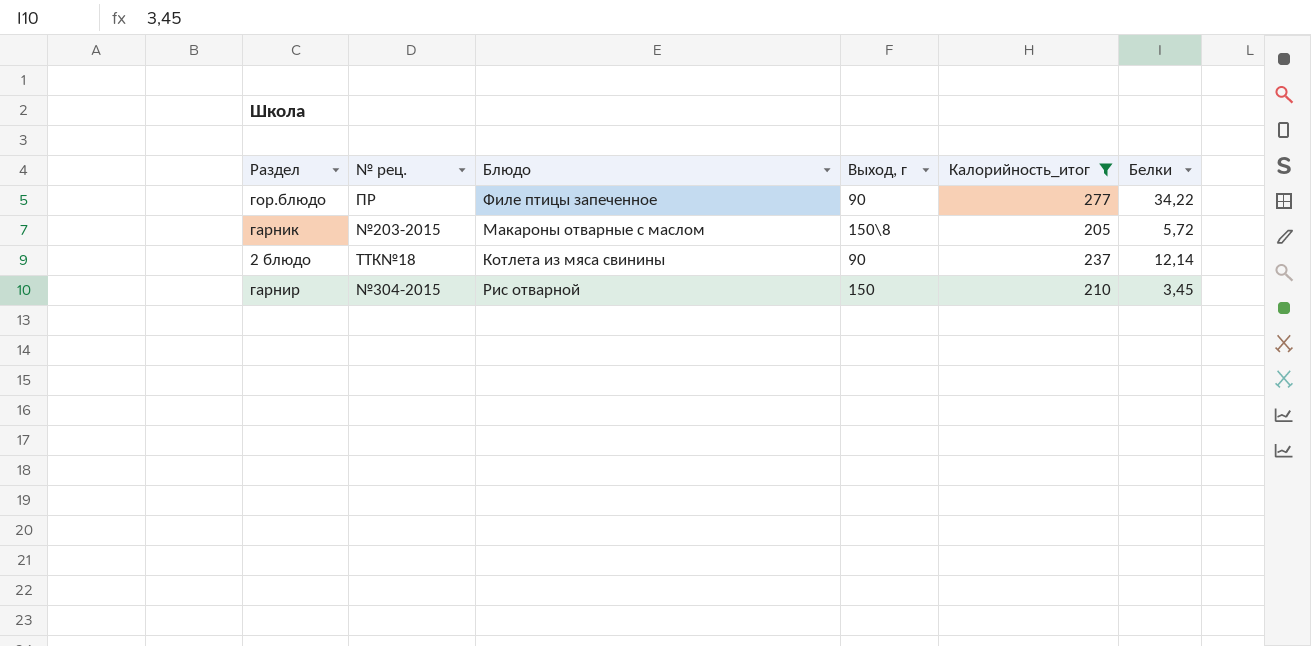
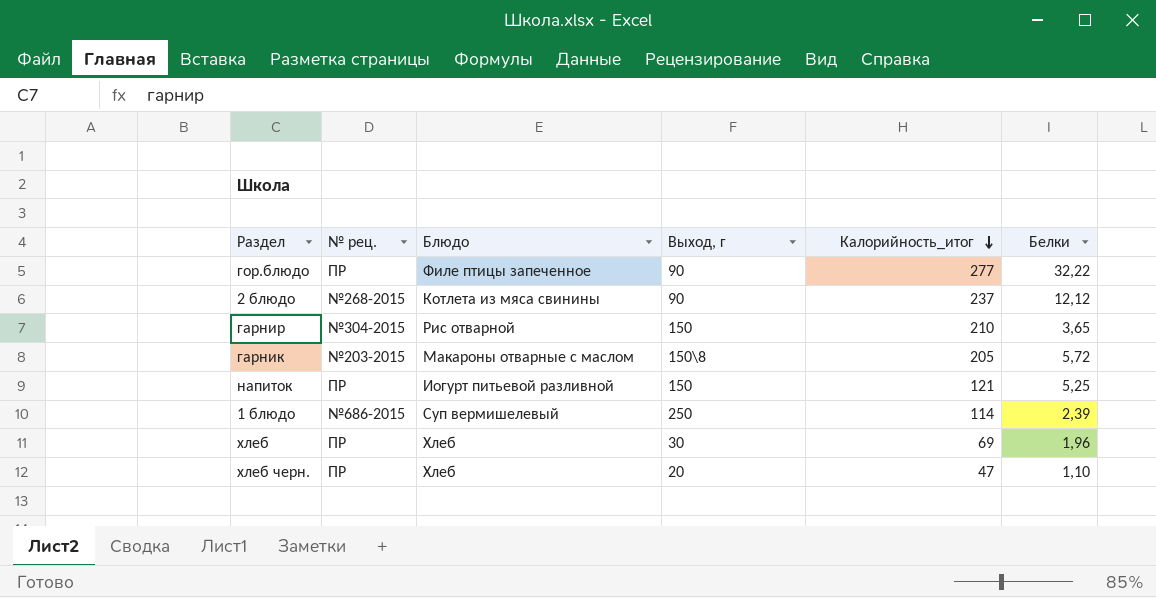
filter: Калорийность_итог >= 205 -> none
row order: none -> Калорийность_итог descending
гор.блюдо | Белки: 34,22 -> 32,22
2 блюдо | № рец.: ТТК№18 -> №268-2015
2 блюдо | Белки: 12,14 -> 12,12
гарнир | Белки: 3,45 -> 3,65

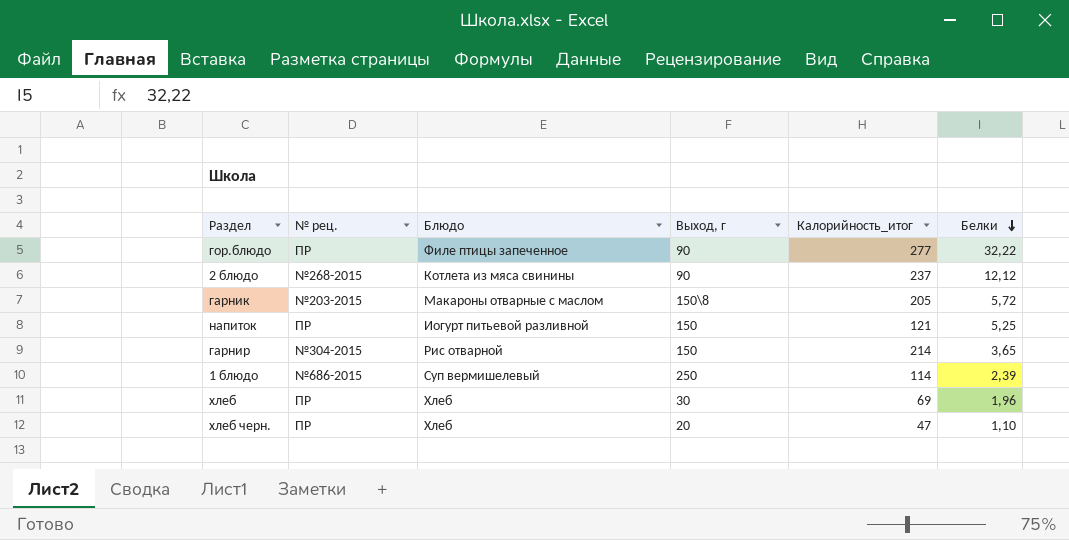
row order: Калорийность_итог descending -> Белки descending
гарнир | Калорийность_итог: 210 -> 214

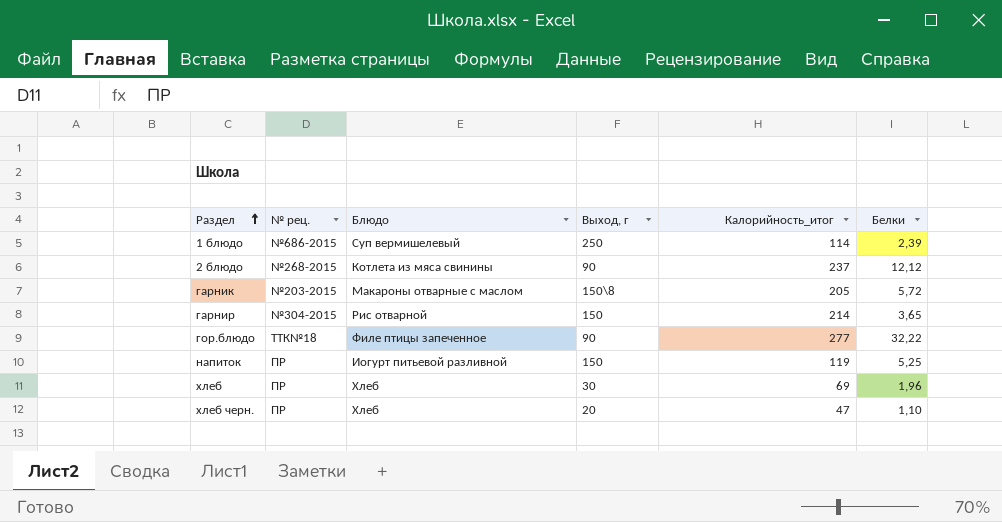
row order: Белки descending -> Раздел ascending
гор.блюдо | № рец.: ПР -> ТТК№18
напиток | Калорийность_итог: 121 -> 119

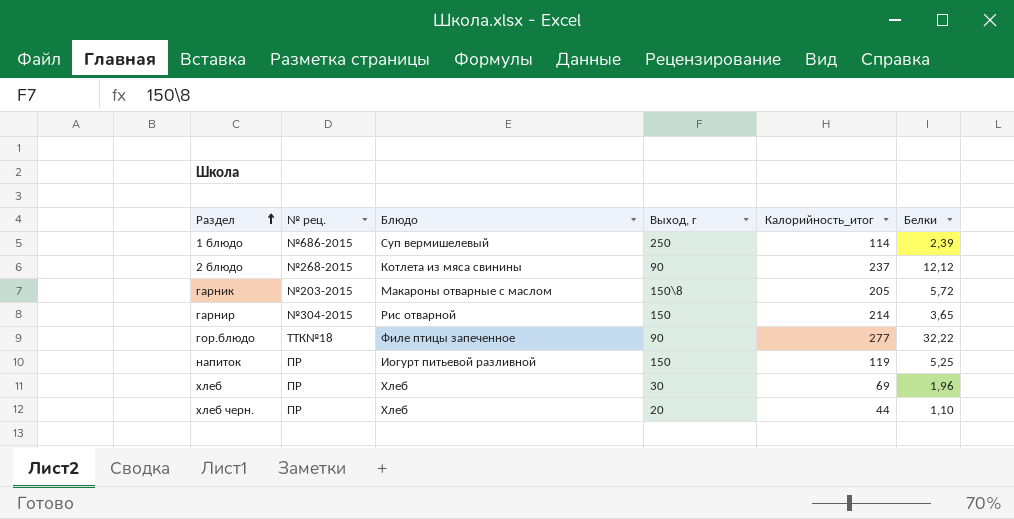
хлеб черн. | Калорийность_итог: 47 -> 44

